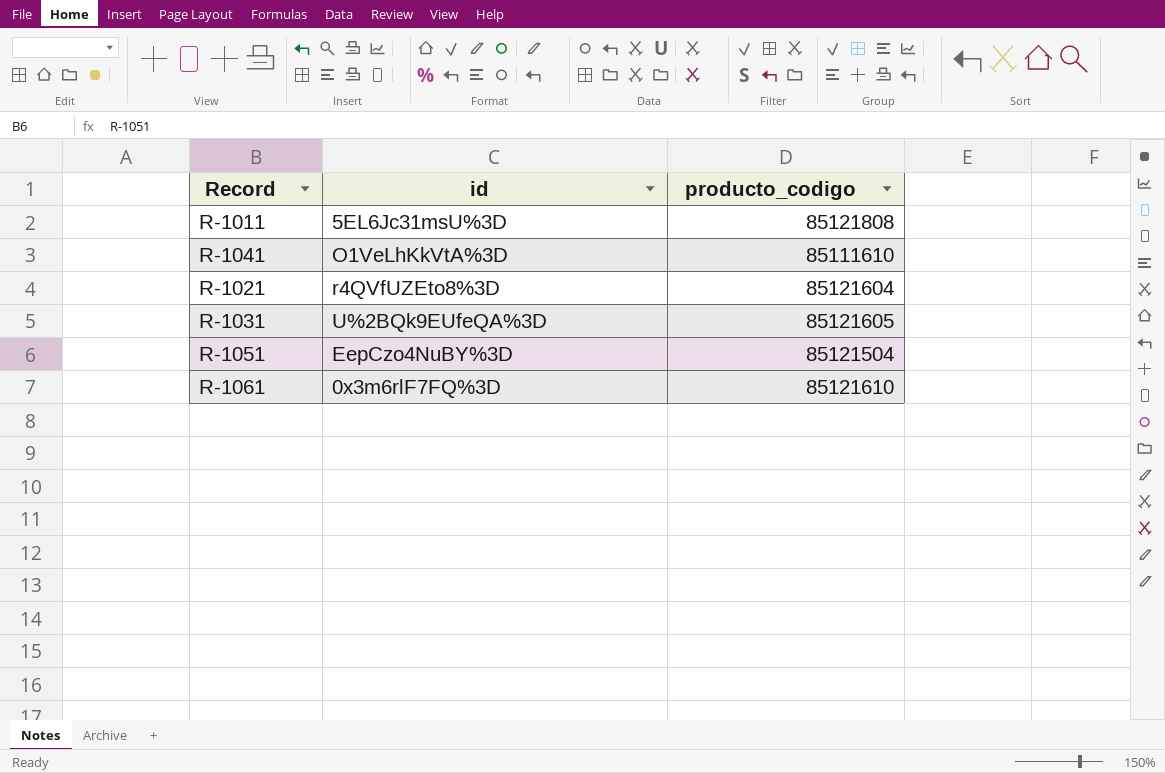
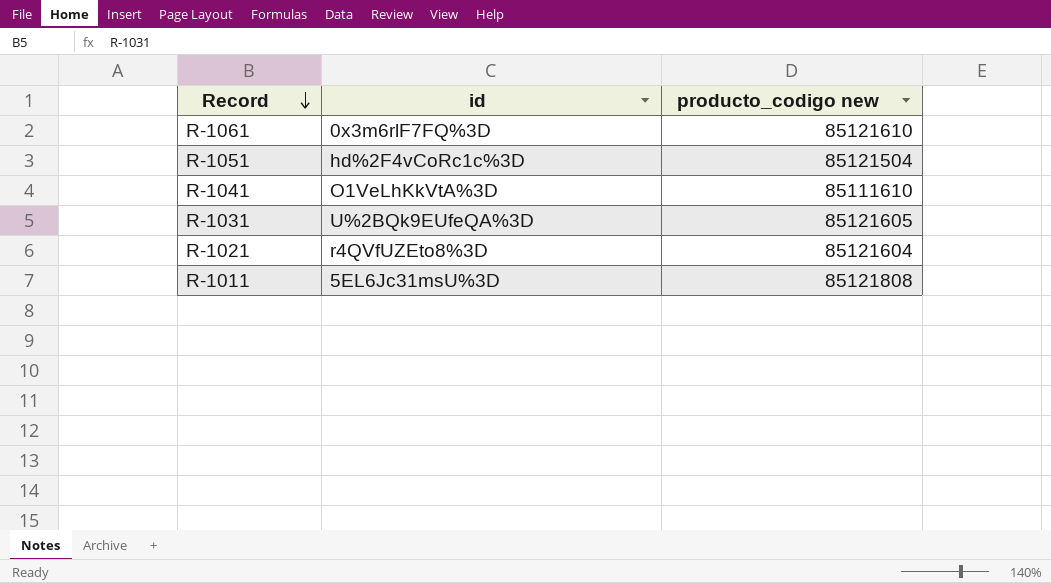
row order: none -> Record descending
column name: producto_codigo -> producto_codigo new
R-1051 | id: EepCzo4NuBY%3D -> hd%2F4vCoRc1c%3D

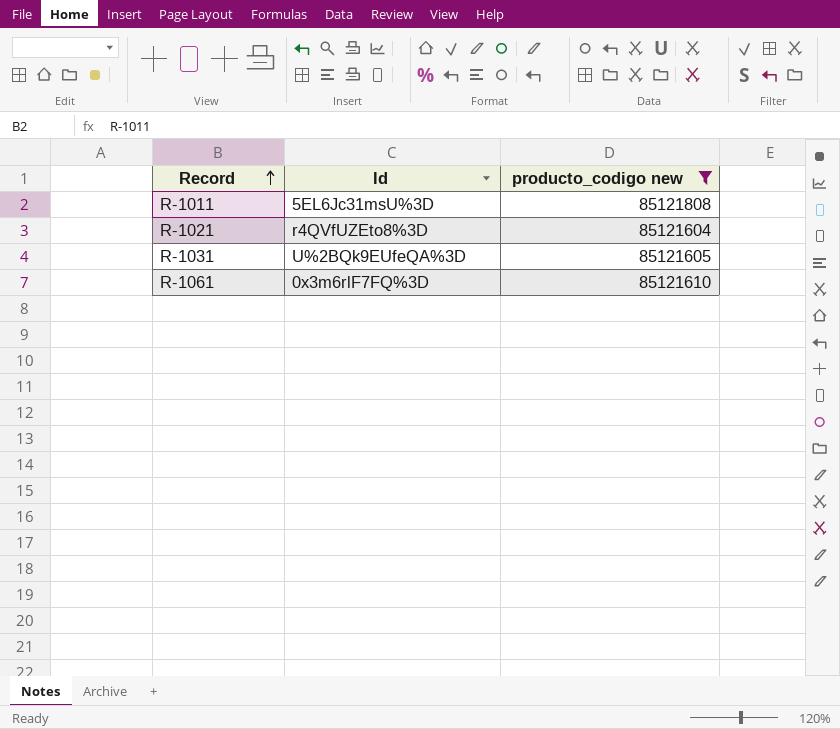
filter: none -> producto_codigo new >= 85121604
row order: Record descending -> Record ascending
column name: id -> Id

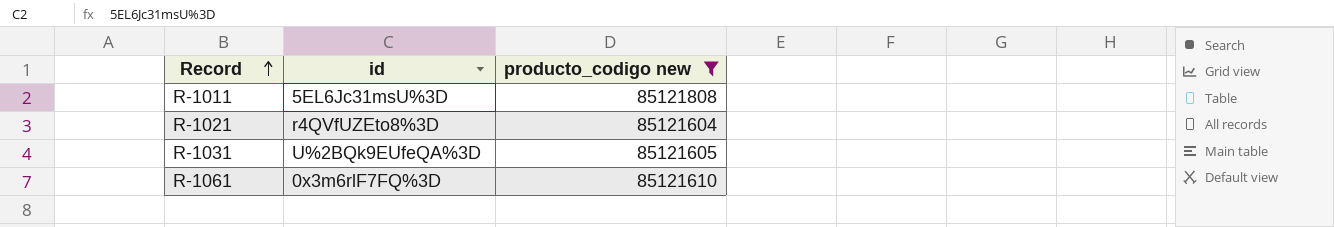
column name: Id -> id

